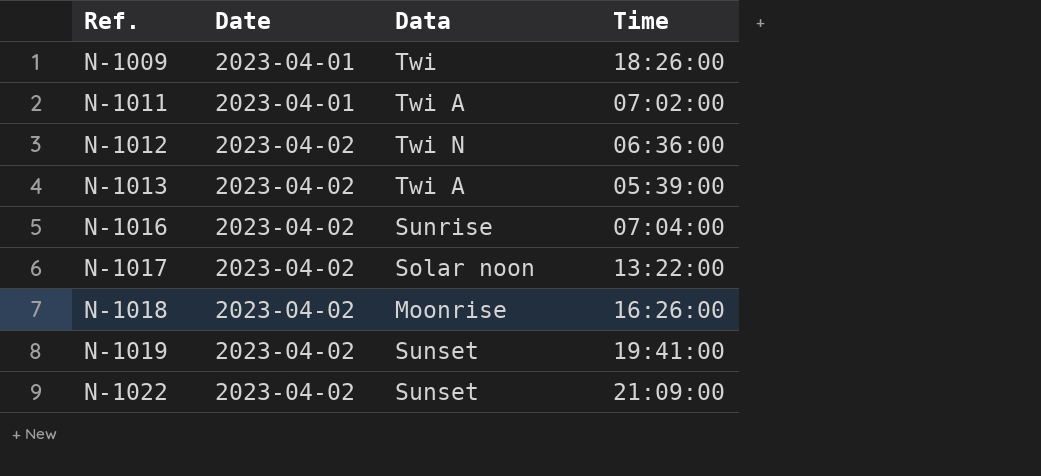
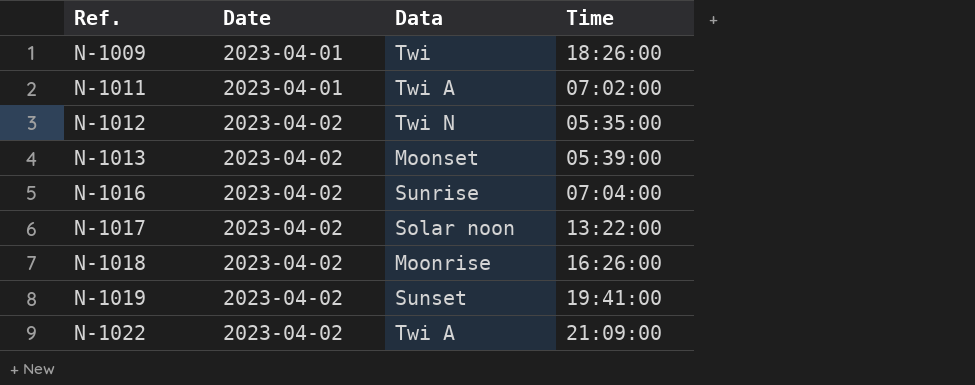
N-1012 | Time: 06:36:00 -> 05:35:00
N-1013 | Data: Twi A -> Moonset
N-1022 | Data: Sunset -> Twi A

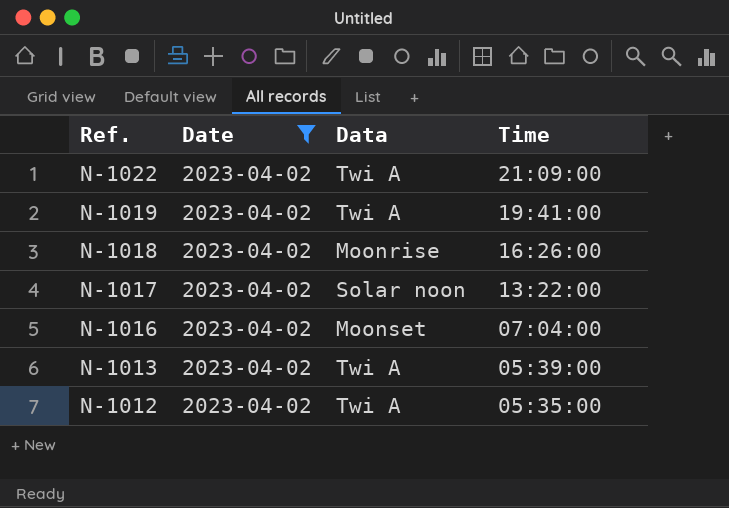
filter: none -> Date = 2023-04-02
row order: Ref. ascending -> Ref. descending
N-1019 | Data: Sunset -> Twi A
N-1016 | Data: Sunrise -> Moonset
N-1013 | Data: Moonset -> Twi A
N-1012 | Data: Twi N -> Twi A

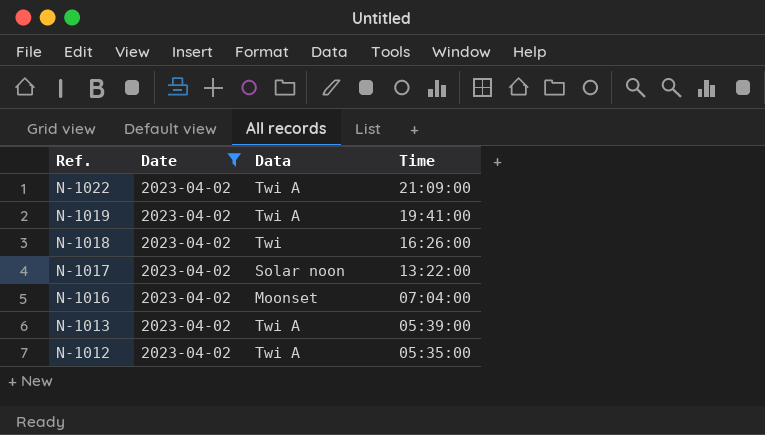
N-1018 | Data: Moonrise -> Twi

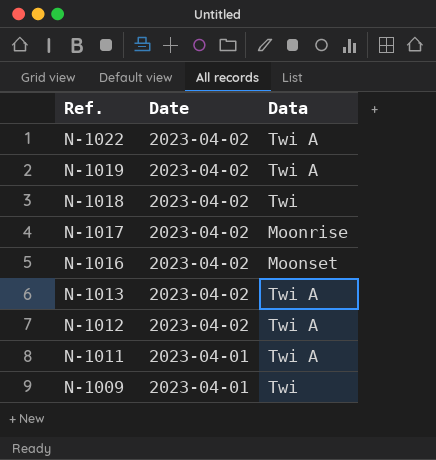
filter: Date = 2023-04-02 -> none
column Time | position: 4 -> none
N-1017 | Data: Solar noon -> Moonrise

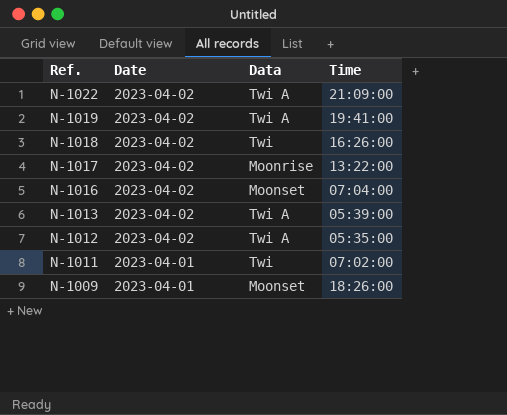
column Time | position: none -> 4
N-1011 | Data: Twi A -> Twi
N-1009 | Data: Twi -> Moonset

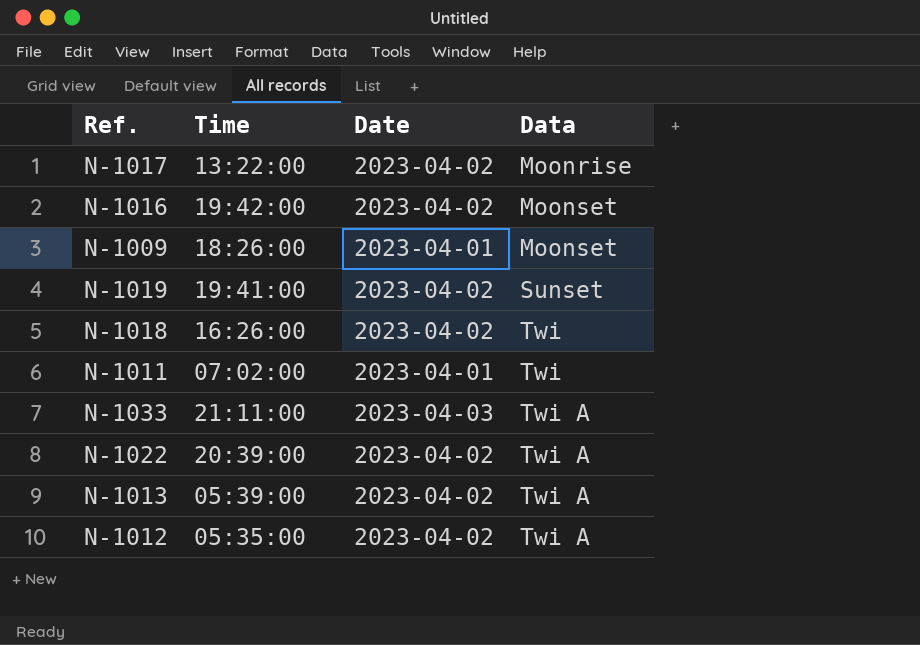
row order: Ref. descending -> Data ascending
column Time | position: 4 -> 2
N-1016 | Time: 07:04:00 -> 19:42:00
N-1019 | Data: Twi A -> Sunset
row N-1033: none -> 21:11:00 | 2023-04-03 | Twi A
N-1022 | Time: 21:09:00 -> 20:39:00

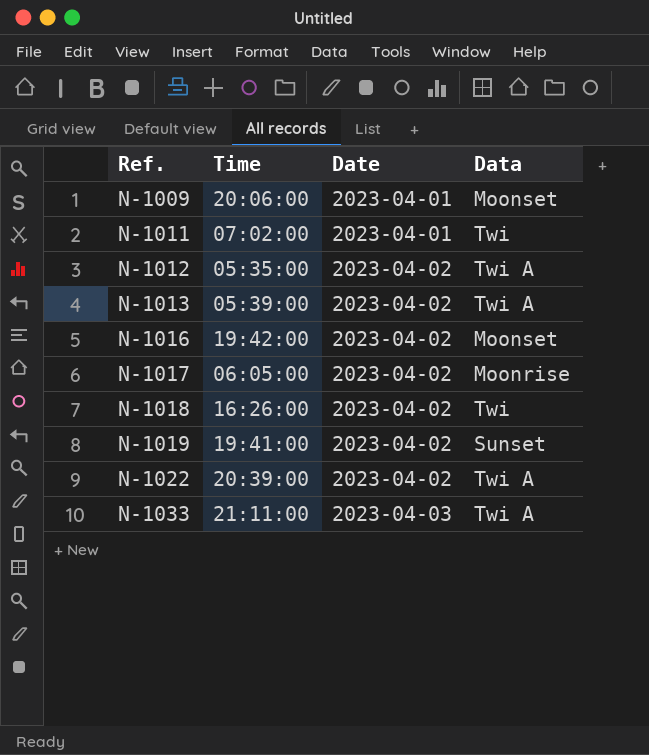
row order: Data ascending -> Ref. ascending
N-1009 | Time: 18:26:00 -> 20:06:00
N-1017 | Time: 13:22:00 -> 06:05:00

